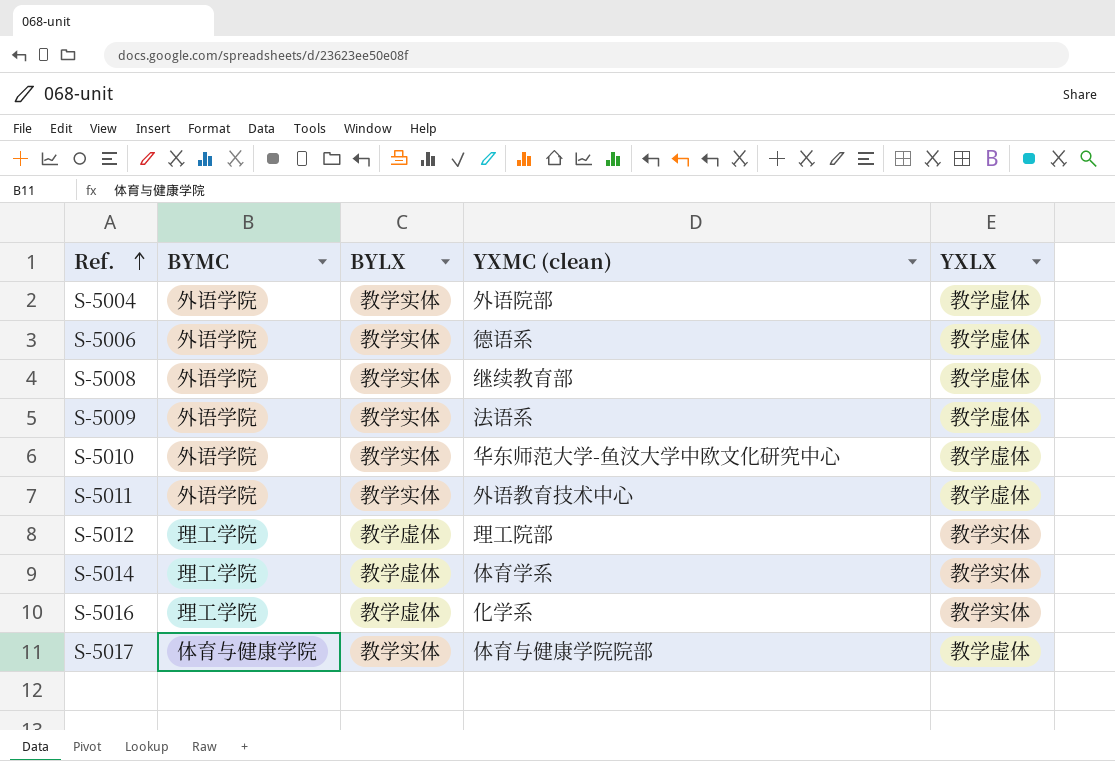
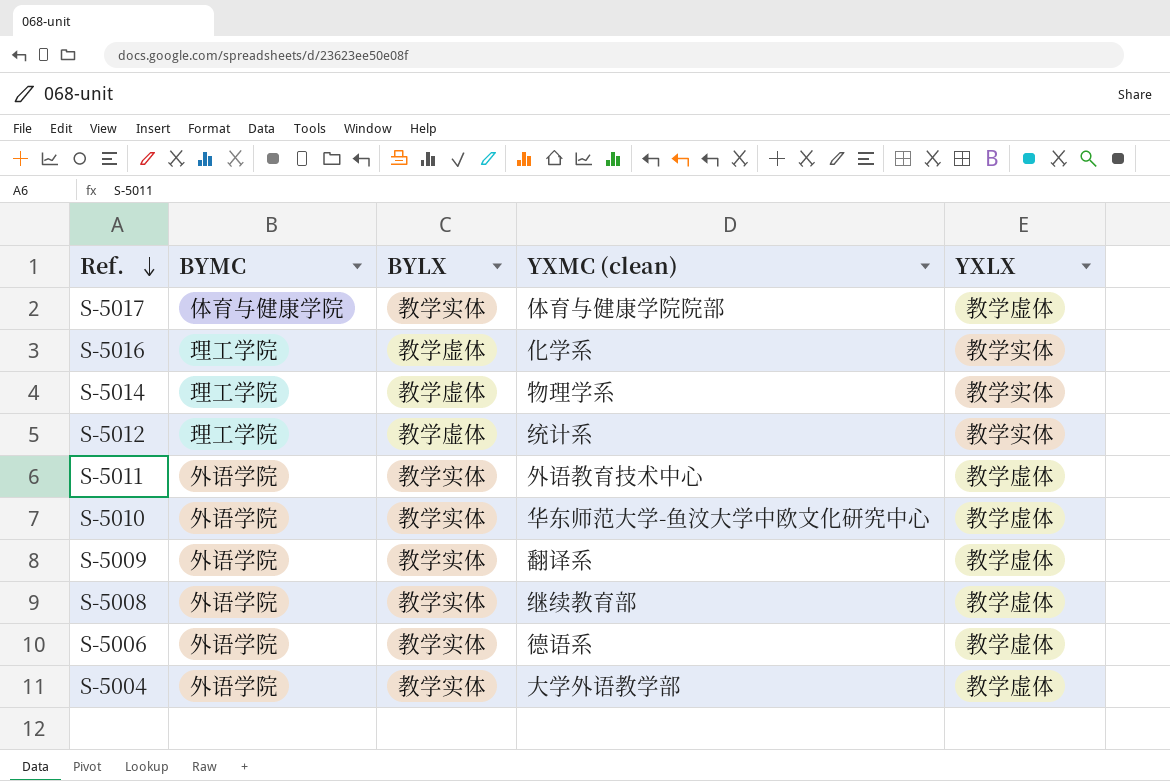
row order: Ref. ascending -> Ref. descending
S-5014 | YXMC (clean): 体育学系 -> 物理学系
S-5012 | YXMC (clean): 理工院部 -> 统计系
S-5009 | YXMC (clean): 法语系 -> 翻译系
S-5004 | YXMC (clean): 外语院部 -> 大学外语教学部

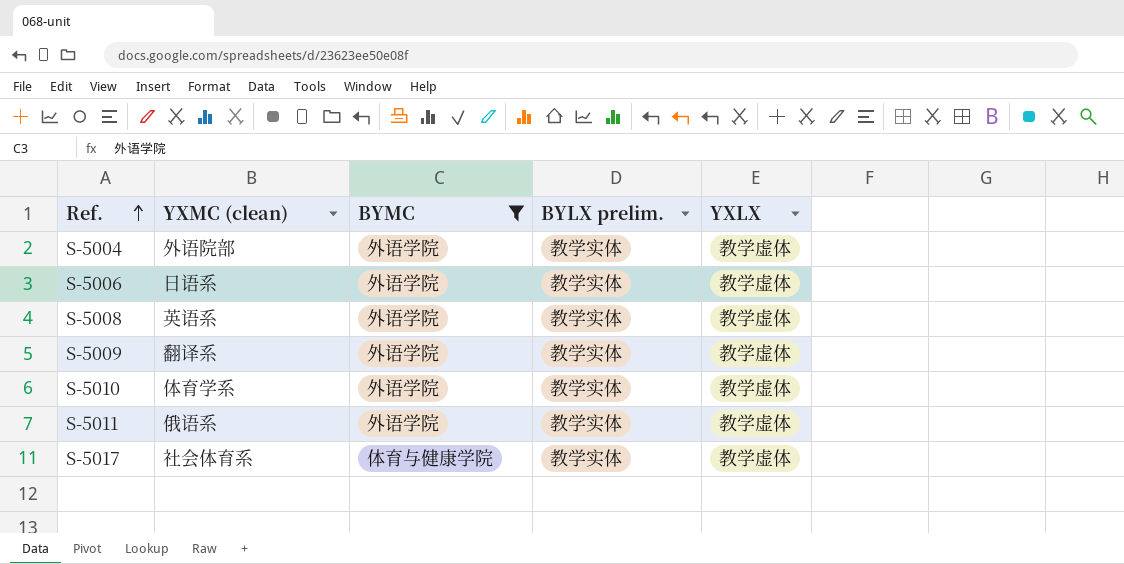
filter: none -> BYMC != 理工学院
row order: Ref. descending -> Ref. ascending
column YXMC (clean) | position: 4 -> 2
column name: BYLX -> BYLX prelim.
S-5004 | YXMC (clean): 大学外语教学部 -> 外语院部
S-5006 | YXMC (clean): 德语系 -> 日语系
S-5008 | YXMC (clean): 继续教育部 -> 英语系
S-5010 | YXMC (clean): 华东师范大学-鱼汶大学中欧文化研究中心 -> 体育学系
S-5011 | YXMC (clean): 外语教育技术中心 -> 俄语系
S-5017 | YXMC (clean): 体育与健康学院院部 -> 社会体育系

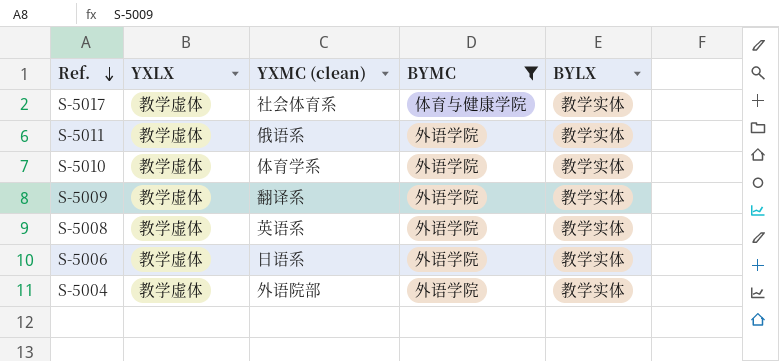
row order: Ref. ascending -> Ref. descending
column YXLX | position: 5 -> 2
column name: BYLX prelim. -> BYLX

